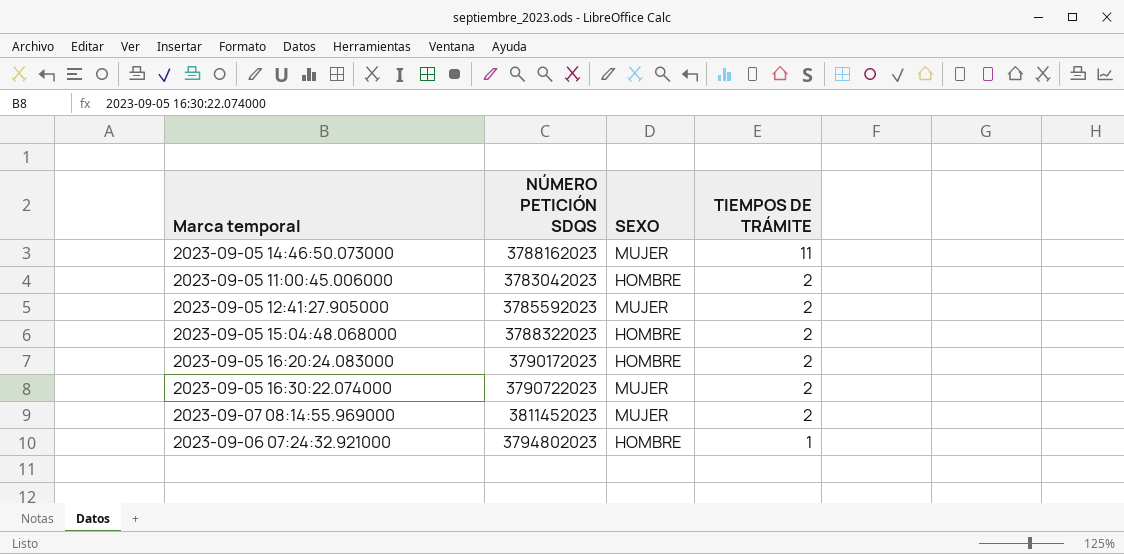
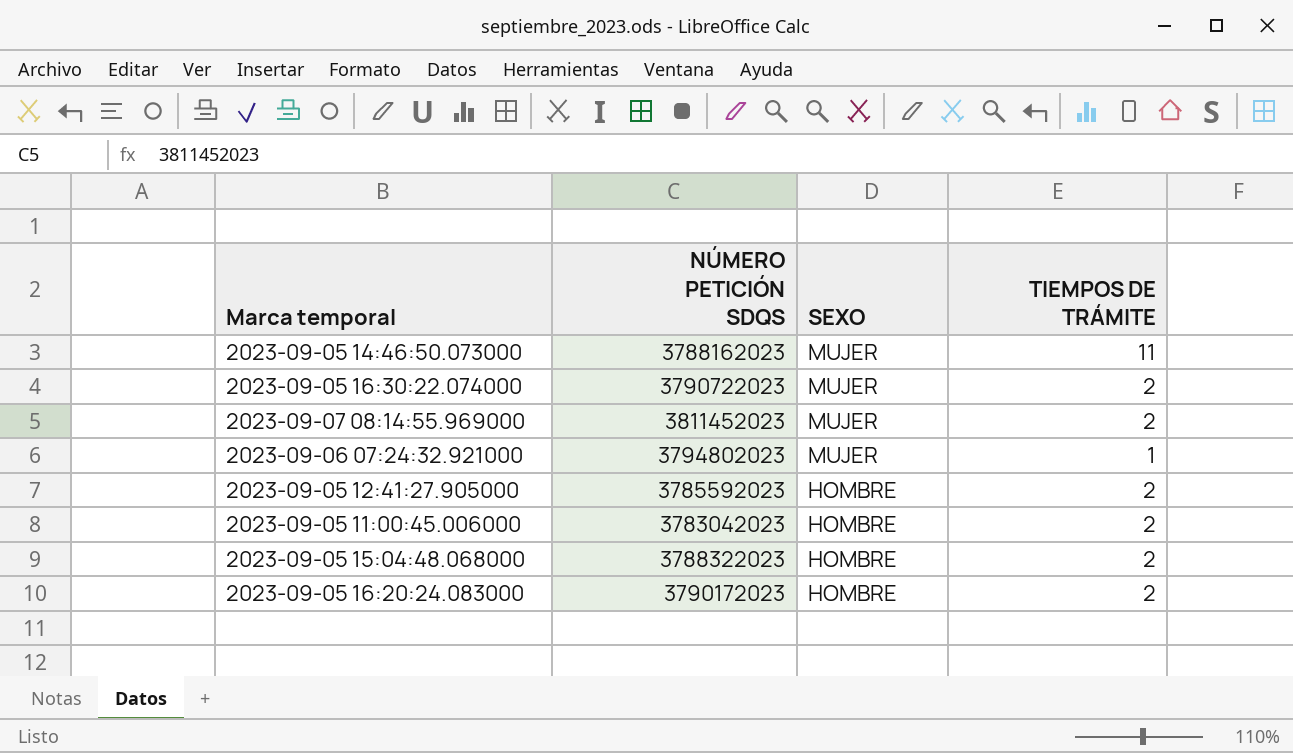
row order: TIEMPOS DE TRÁMITE descending -> SEXO descending
2023-09-06 07:24:32.921000 | SEXO: HOMBRE -> MUJER
2023-09-05 12:41:27.905000 | SEXO: MUJER -> HOMBRE

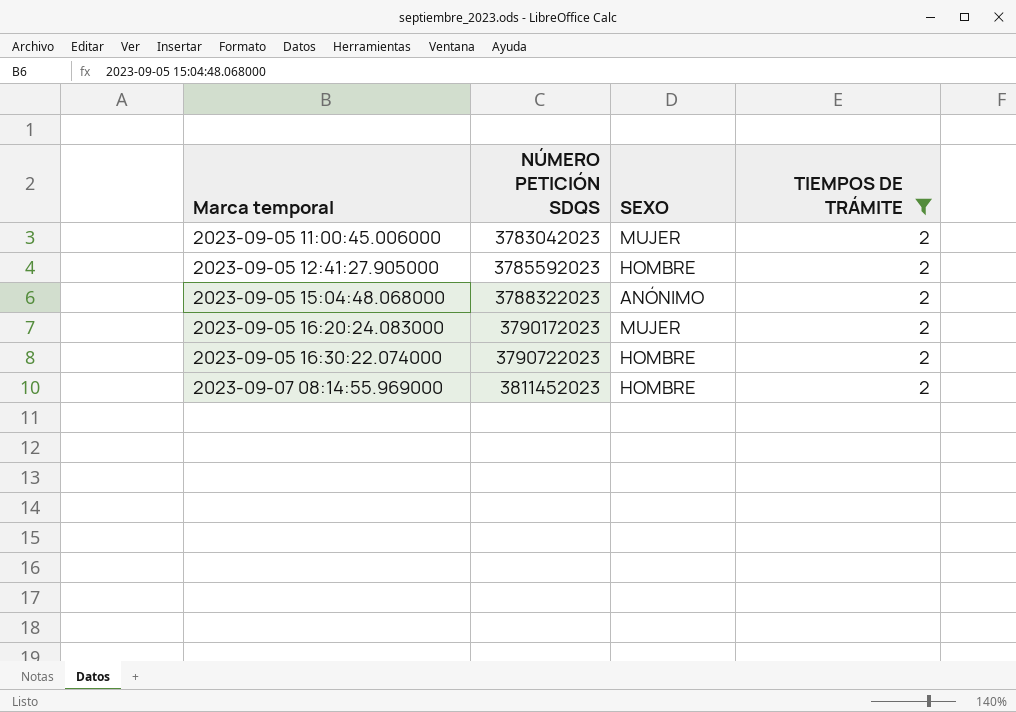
filter: none -> TIEMPOS DE TRÁMITE = 2
row order: SEXO descending -> Marca temporal ascending
2023-09-05 11:00:45.006000 | SEXO: HOMBRE -> MUJER
2023-09-05 15:04:48.068000 | SEXO: HOMBRE -> ANÓNIMO
2023-09-05 16:20:24.083000 | SEXO: HOMBRE -> MUJER
2023-09-05 16:30:22.074000 | SEXO: MUJER -> HOMBRE
2023-09-07 08:14:55.969000 | SEXO: MUJER -> HOMBRE

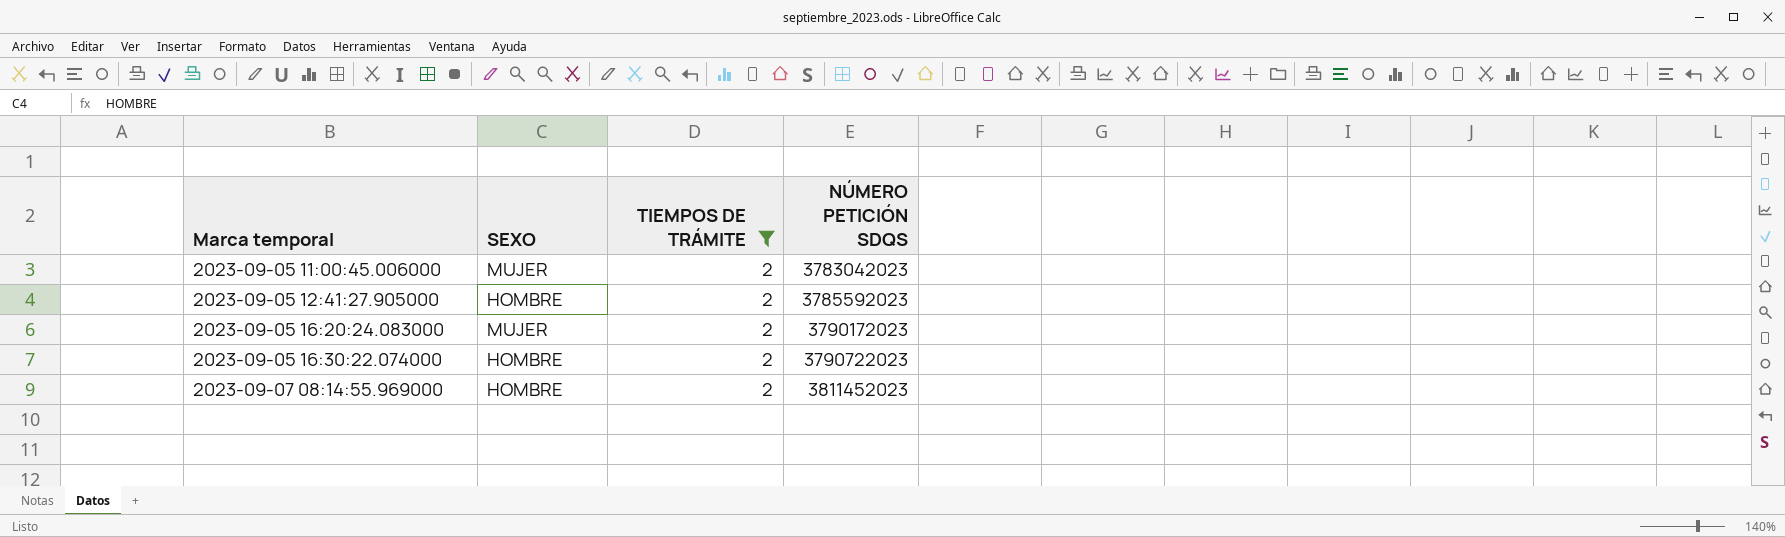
column NÚMERO PETICIÓN SDQS | position: 2 -> 4
row 2023-09-05 15:04:48.068000: 3788322023 | ANÓNIMO | 2 -> none

